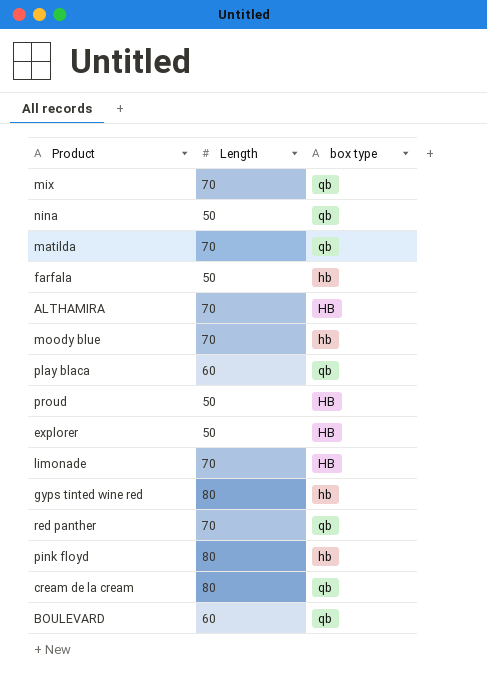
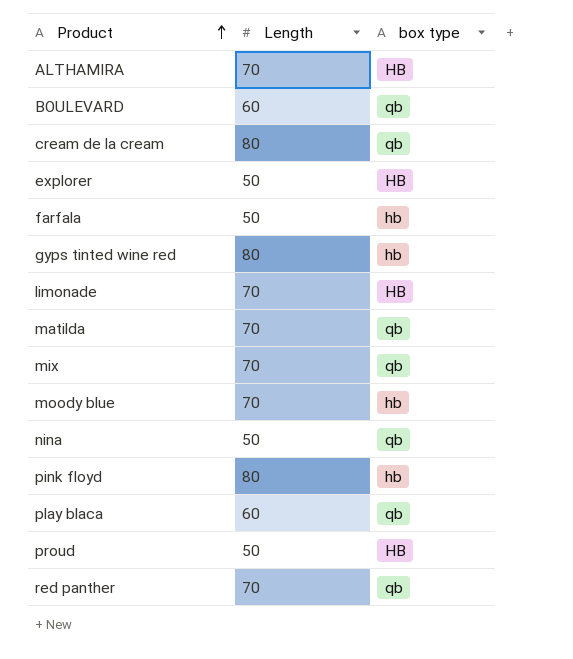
row order: none -> Product ascending

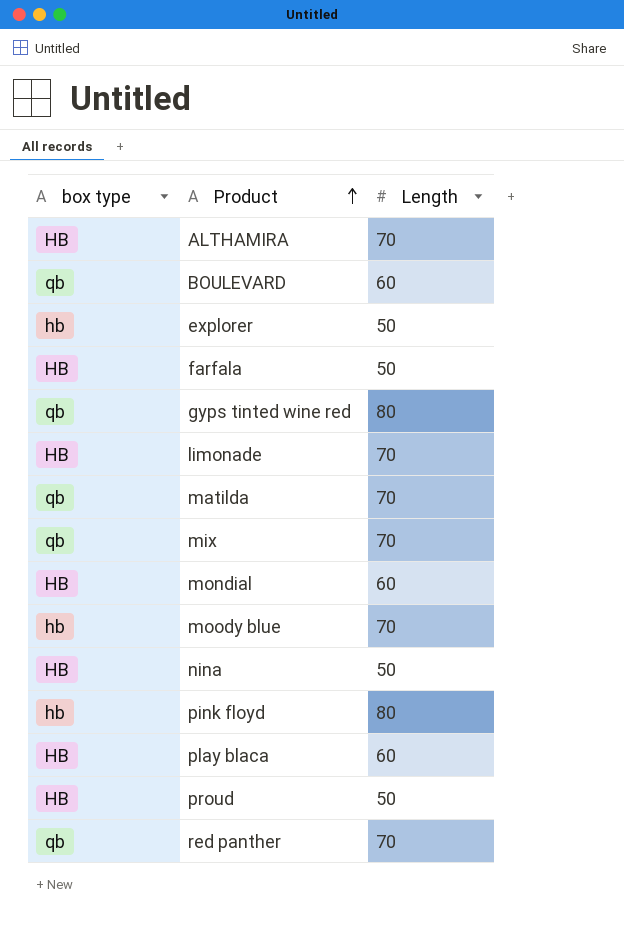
column box type | position: 3 -> 1
row cream de la cream: 80 | qb -> none
explorer | box type: HB -> hb
farfala | box type: hb -> HB
gyps tinted wine red | box type: hb -> qb
row mondial: none -> HB | 60
nina | box type: qb -> HB
play blaca | box type: qb -> HB

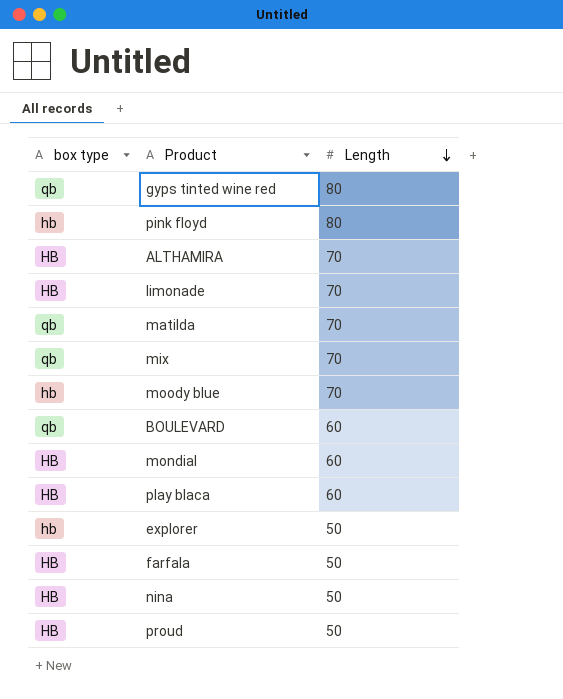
row order: Product ascending -> Length descending
row red panther: qb | 70 -> none

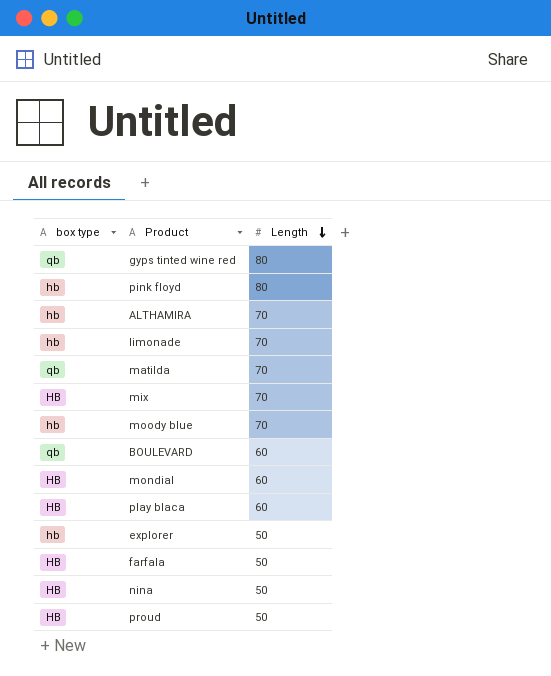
ALTHAMIRA | box type: HB -> hb
limonade | box type: HB -> hb
mix | box type: qb -> HB

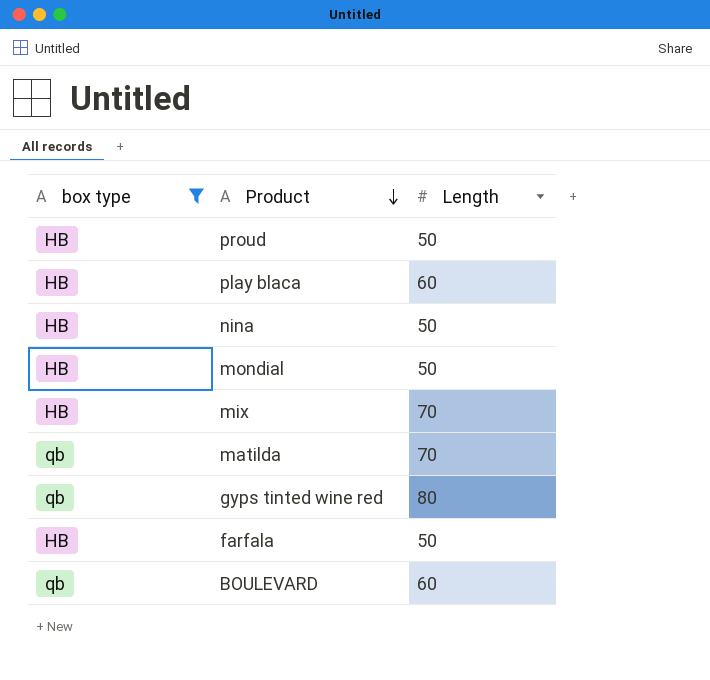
filter: none -> box type != hb
row order: Length descending -> Product descending
mondial | Length: 60 -> 50

